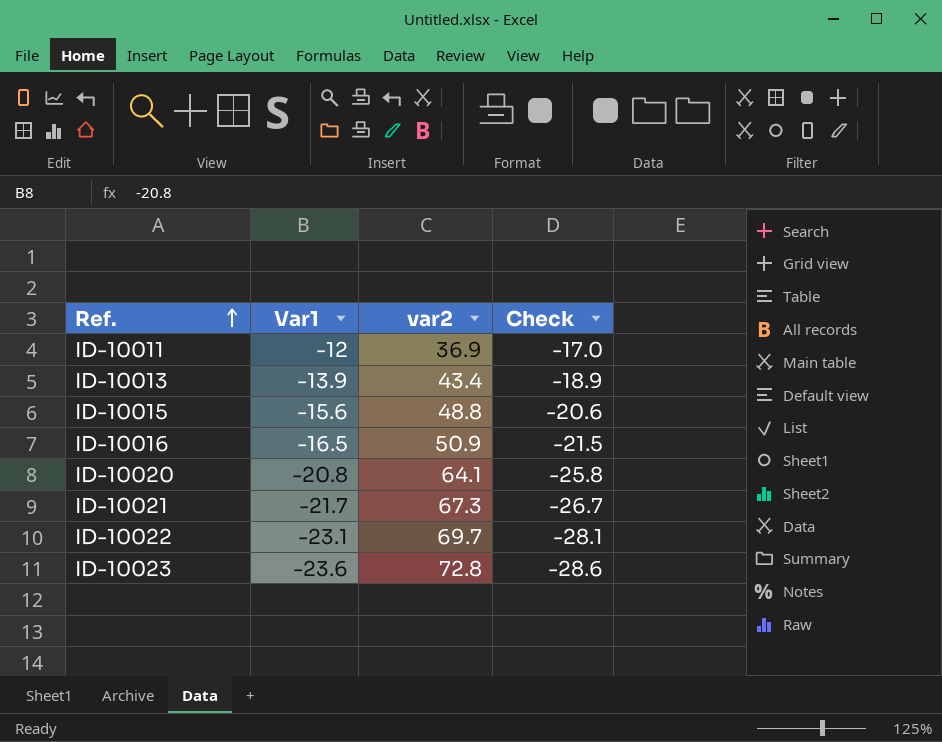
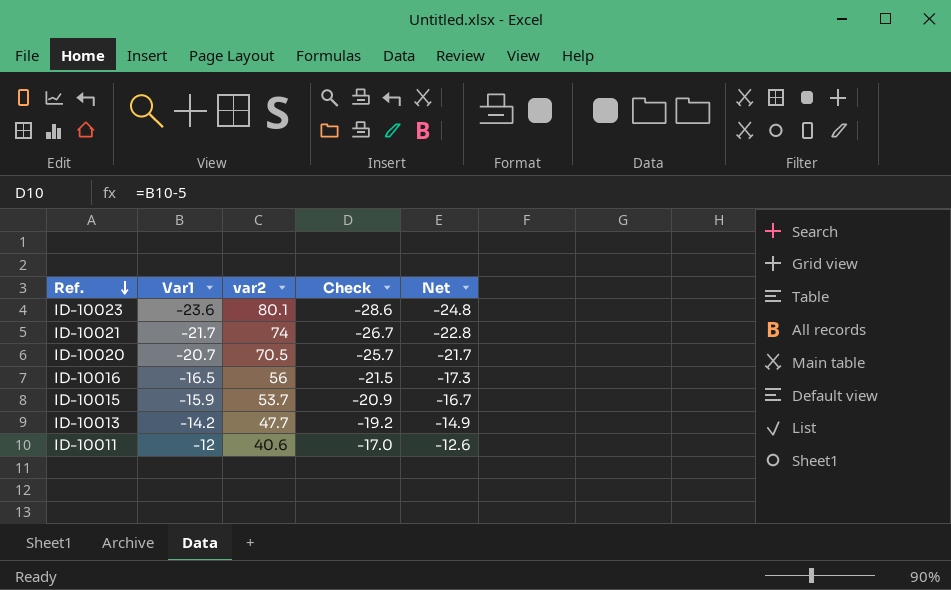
row order: Ref. ascending -> Ref. descending
column Net | formula: none -> [Var1] * 1.05
row ID-10022: -23.1 | 69.7 | -28.1 -> none
ID-10023 | var2: 72.8 -> 80.1
ID-10021 | var2: 67.3 -> 74
ID-10020 | Var1: -20.8 -> -20.7
ID-10020 | var2: 64.1 -> 70.5
ID-10020 | Check: -25.8 -> -25.7
ID-10016 | var2: 50.9 -> 56
ID-10015 | Var1: -15.6 -> -15.9
ID-10015 | var2: 48.8 -> 53.7
ID-10015 | Check: -20.6 -> -20.9
ID-10013 | Var1: -13.9 -> -14.2
ID-10013 | var2: 43.4 -> 47.7
ID-10013 | Check: -18.9 -> -19.2
ID-10011 | var2: 36.9 -> 40.6

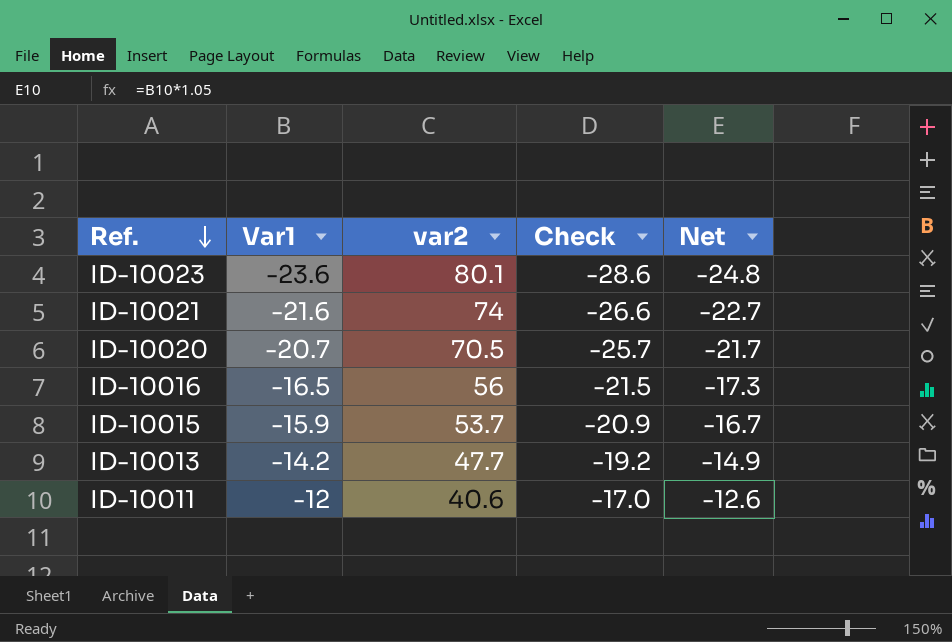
ID-10021 | Var1: -21.7 -> -21.6
ID-10021 | Check: -26.7 -> -26.6
ID-10021 | Net: -22.8 -> -22.7

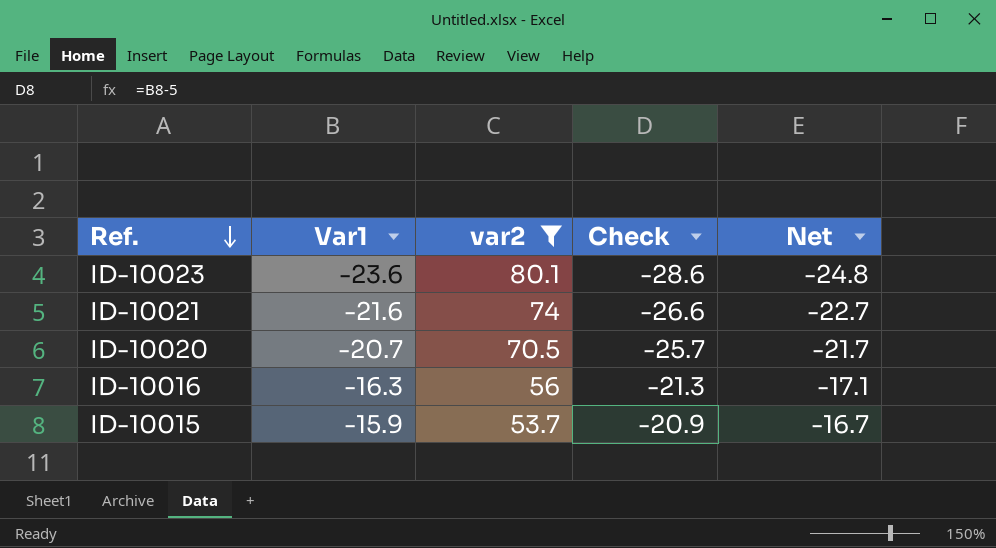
filter: none -> var2 >= 53.7
ID-10016 | Var1: -16.5 -> -16.3
ID-10016 | Check: -21.5 -> -21.3
ID-10016 | Net: -17.3 -> -17.1

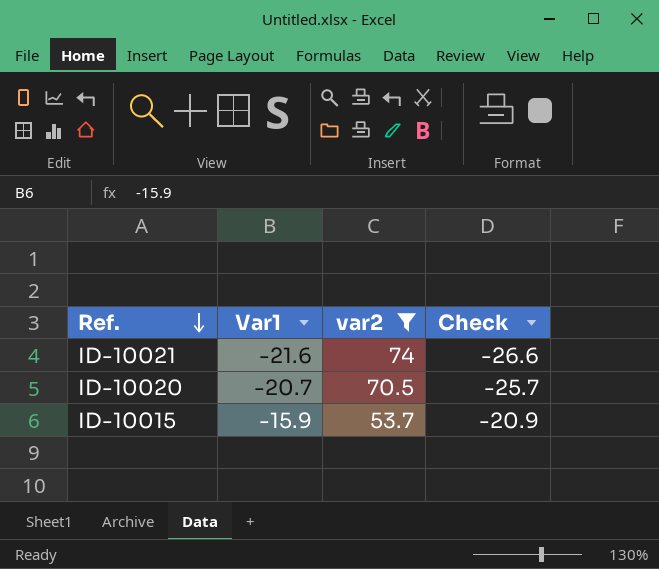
column Net | formula: [Var1] * 1.05 -> none
row ID-10023: -23.6 | 80.1 | -28.6 | -24.8 -> none
row ID-10016: -16.3 | 56 | -21.3 | -17.1 -> none

